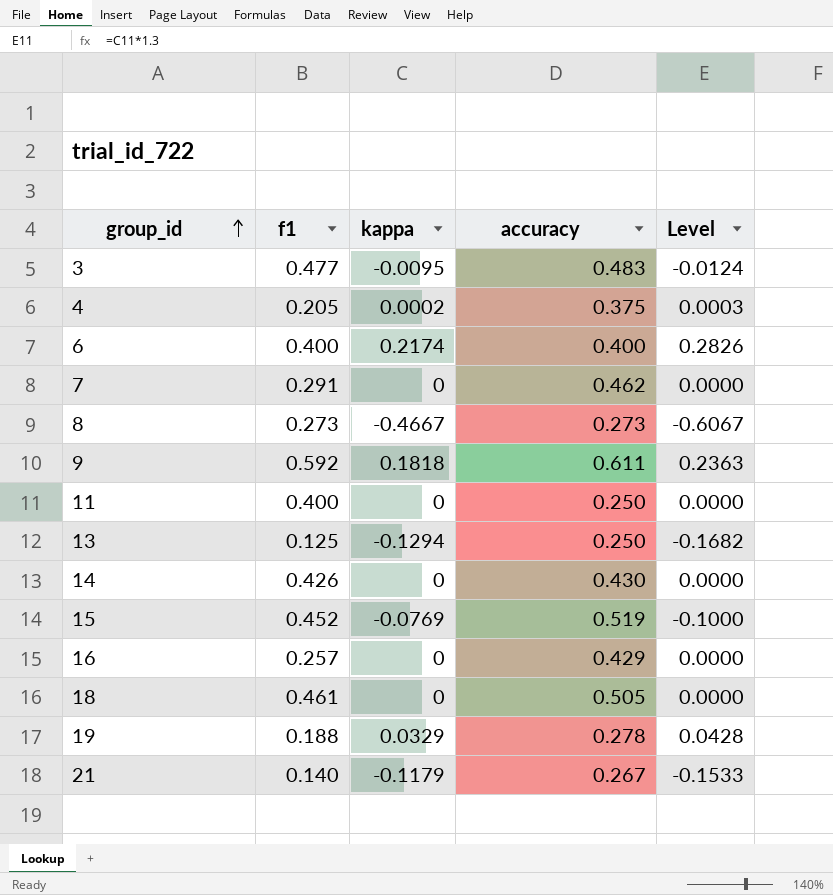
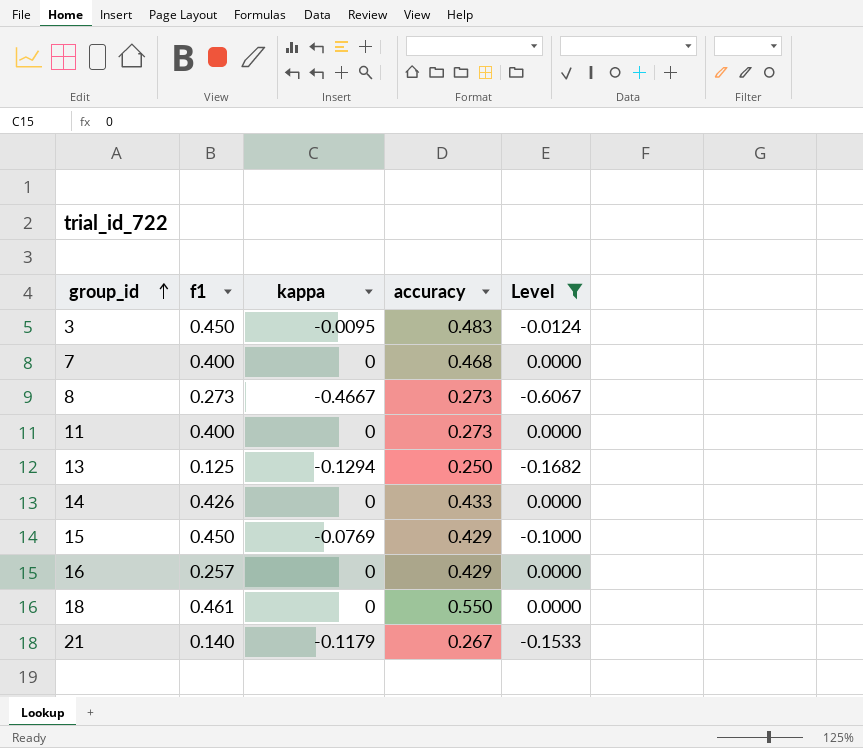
filter: none -> Level <= 0.0000
3 | f1: 0.477 -> 0.450
7 | f1: 0.291 -> 0.400
7 | accuracy: 0.462 -> 0.468
11 | accuracy: 0.250 -> 0.273
14 | accuracy: 0.430 -> 0.433
15 | f1: 0.452 -> 0.450
15 | accuracy: 0.519 -> 0.429
18 | accuracy: 0.505 -> 0.550

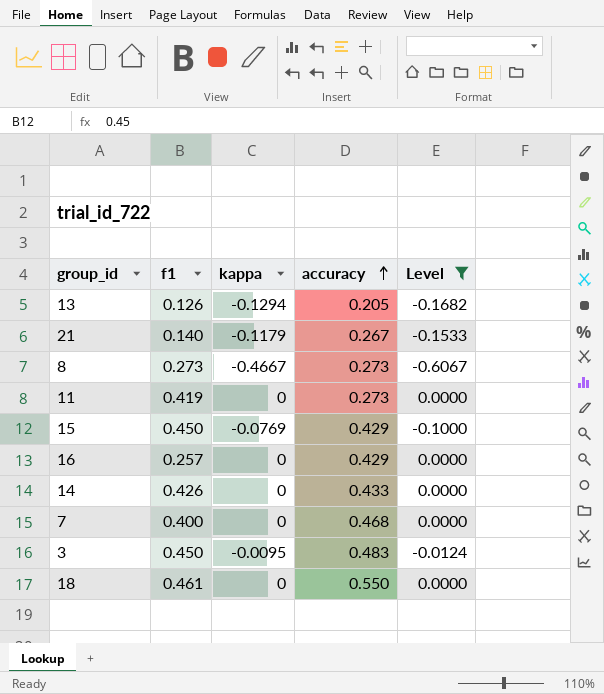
row order: group_id ascending -> accuracy ascending
13 | f1: 0.125 -> 0.126
13 | accuracy: 0.250 -> 0.205
11 | f1: 0.400 -> 0.419

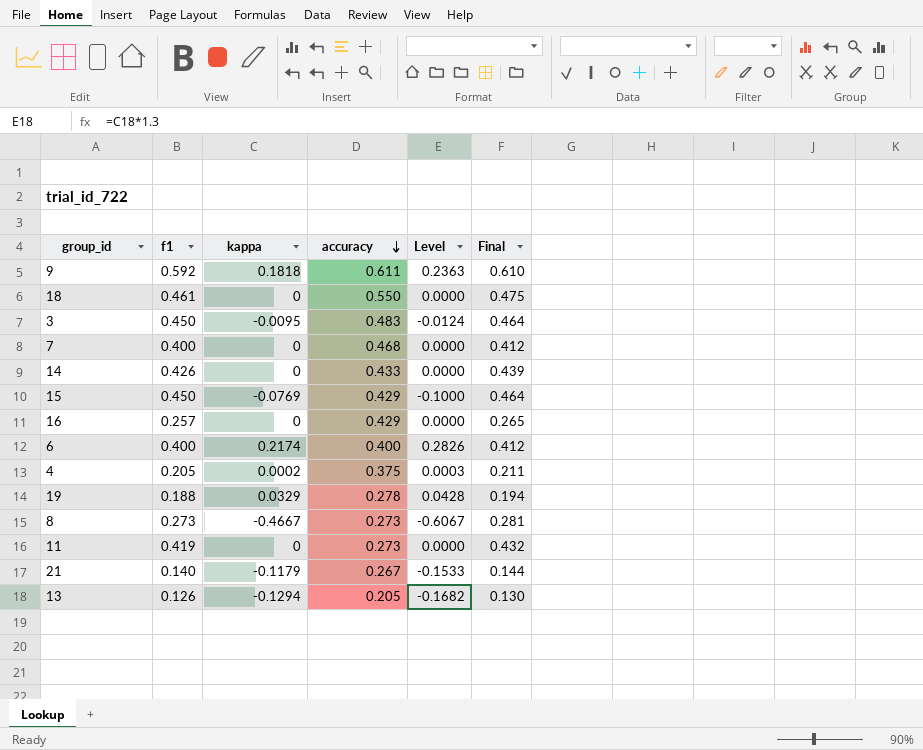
filter: Level <= 0.0000 -> none
row order: accuracy ascending -> accuracy descending
column Final | formula: none -> [f1] * 1.03

